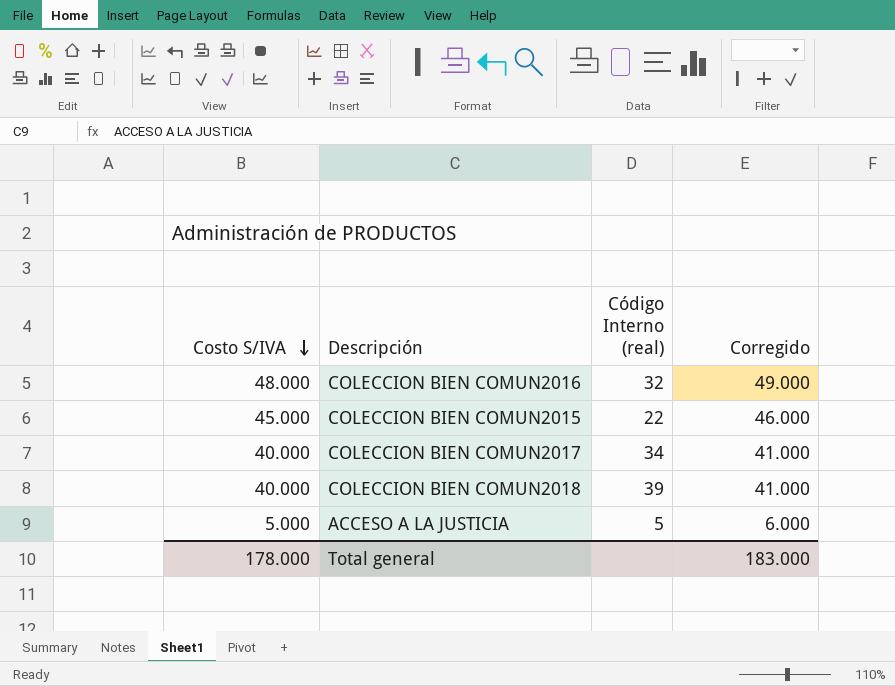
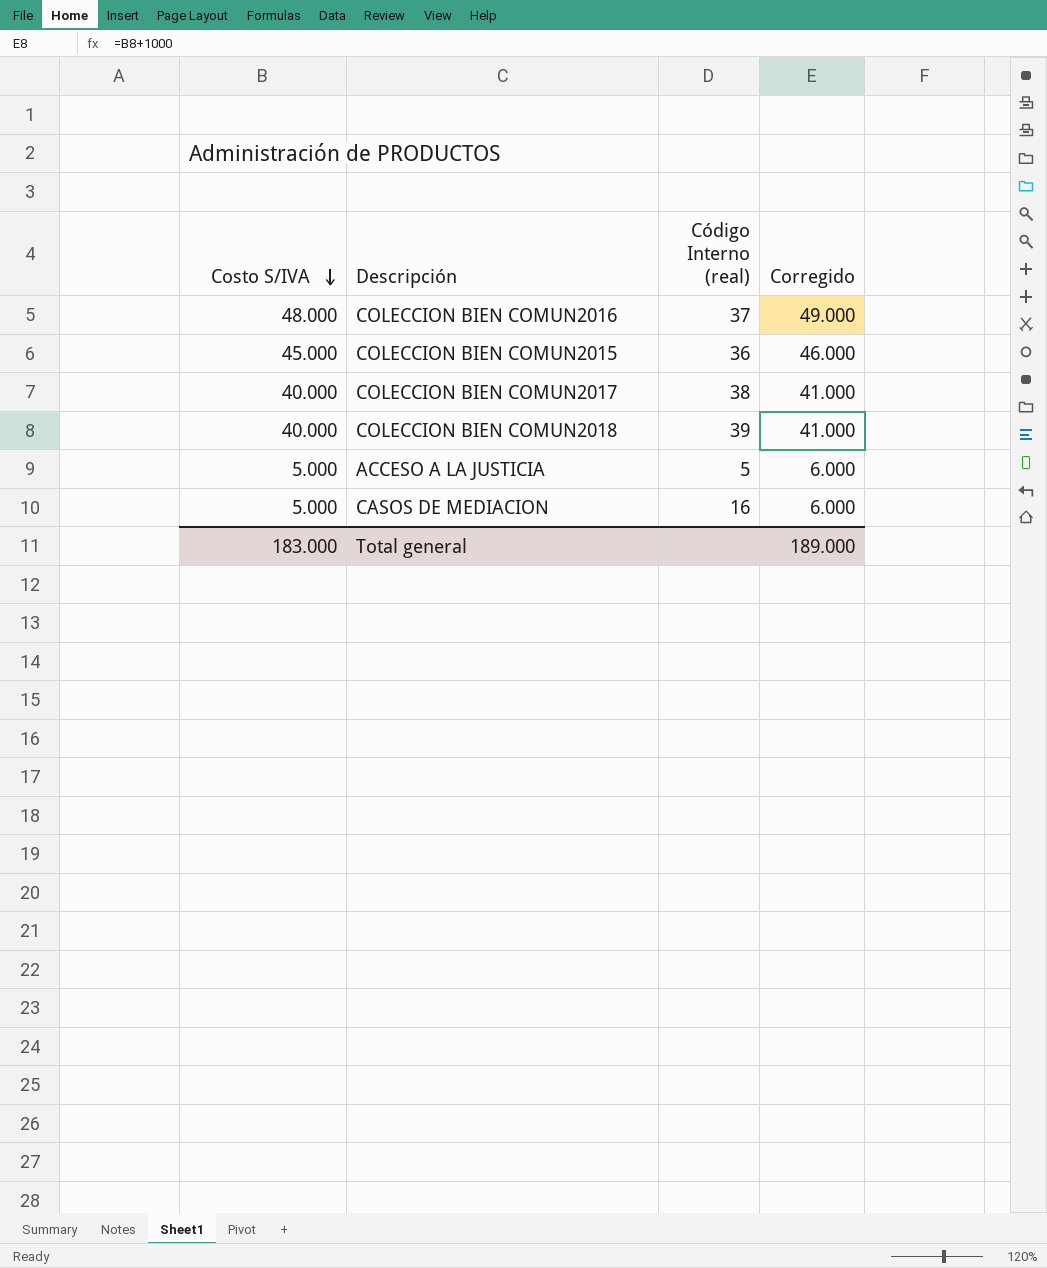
COLECCION BIEN COMUN2016 | Código Interno (real): 32 -> 37
COLECCION BIEN COMUN2015 | Código Interno (real): 22 -> 36
COLECCION BIEN COMUN2017 | Código Interno (real): 34 -> 38
row CASOS DE MEDIACION: none -> 5.000 | 16 | 6.000
Total general | Costo S/IVA: 178.000 -> 183.000
Total general | Corregido: 183.000 -> 189.000

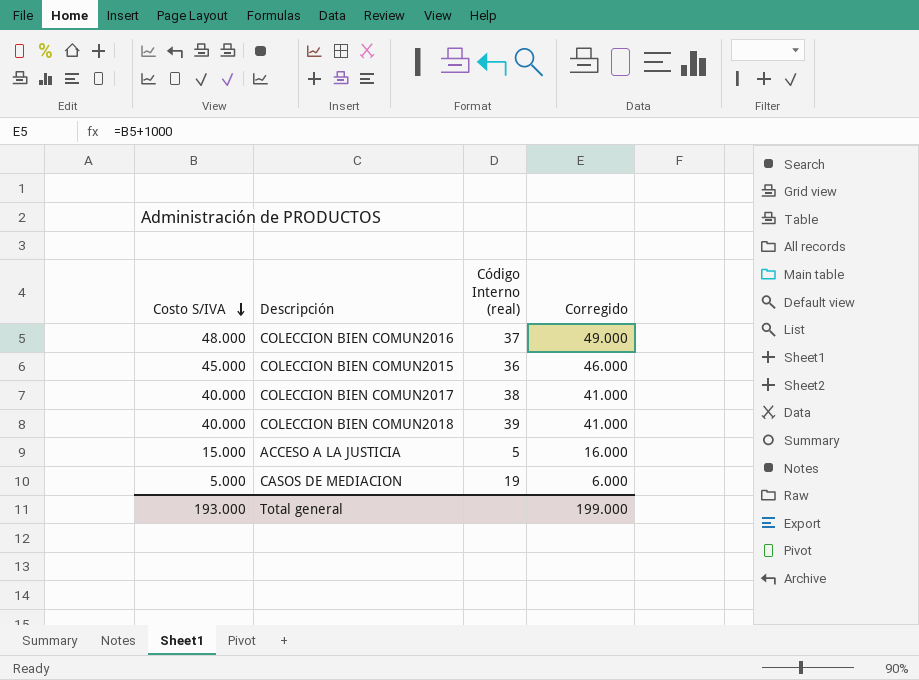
ACCESO A LA JUSTICIA | Costo S/IVA: 5.000 -> 15.000
ACCESO A LA JUSTICIA | Corregido: 6.000 -> 16.000
CASOS DE MEDIACION | Código Interno (real): 16 -> 19
Total general | Costo S/IVA: 183.000 -> 193.000
Total general | Corregido: 189.000 -> 199.000

